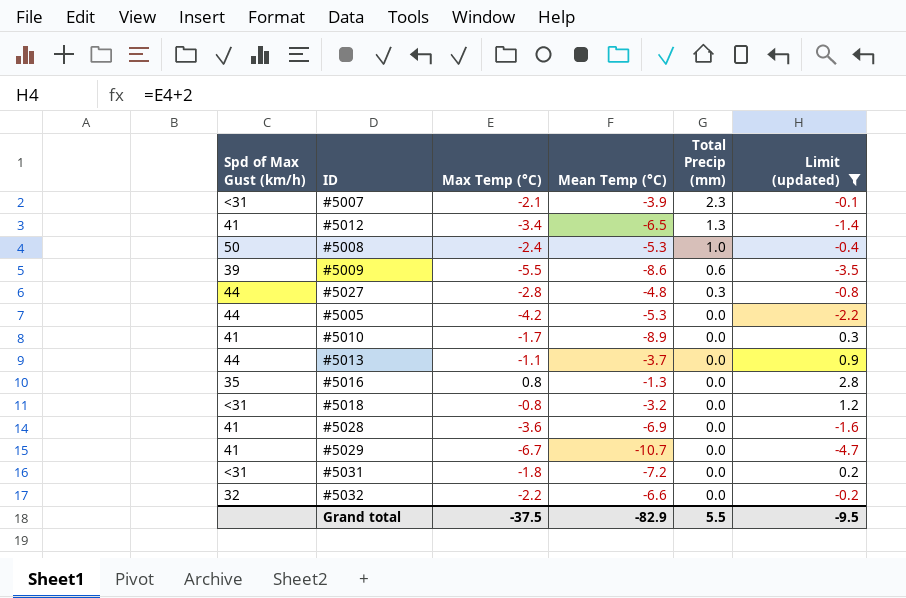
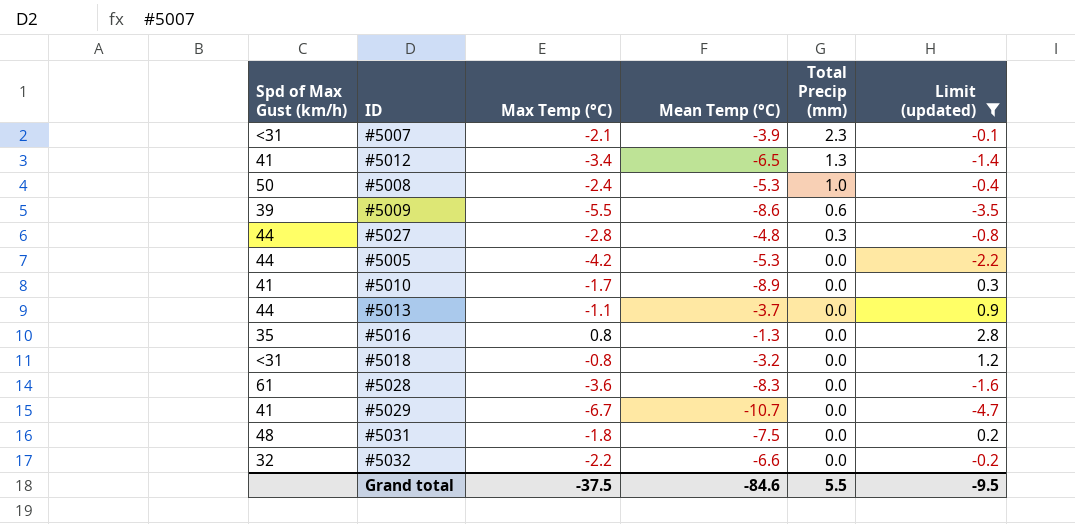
#5028 | Spd of Max Gust (km/h): 41 -> 61
#5028 | Mean Temp (°C): -6.9 -> -8.3
#5031 | Spd of Max Gust (km/h): <31 -> 48
#5031 | Mean Temp (°C): -7.2 -> -7.5
Grand total | Mean Temp (°C): -82.9 -> -84.6

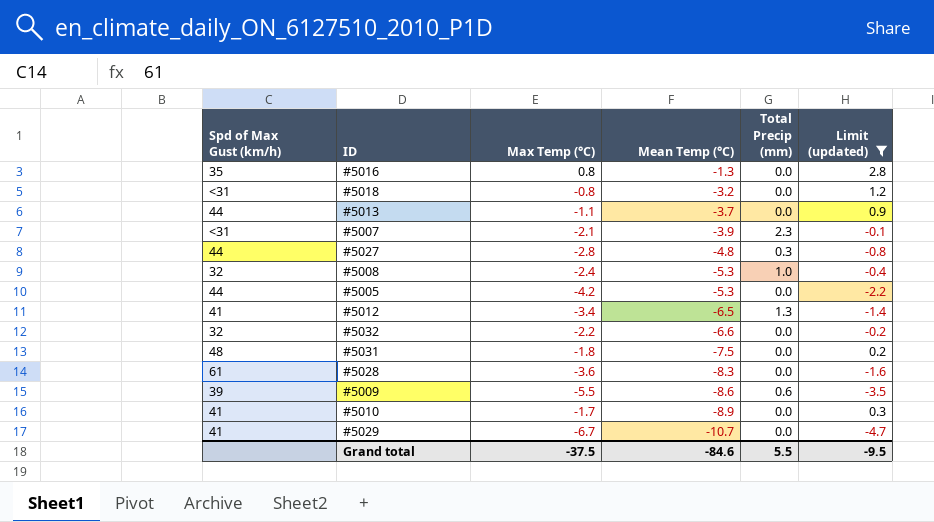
row order: Total Precip (mm) descending -> Mean Temp (°C) descending
#5008 | Spd of Max Gust (km/h): 50 -> 32

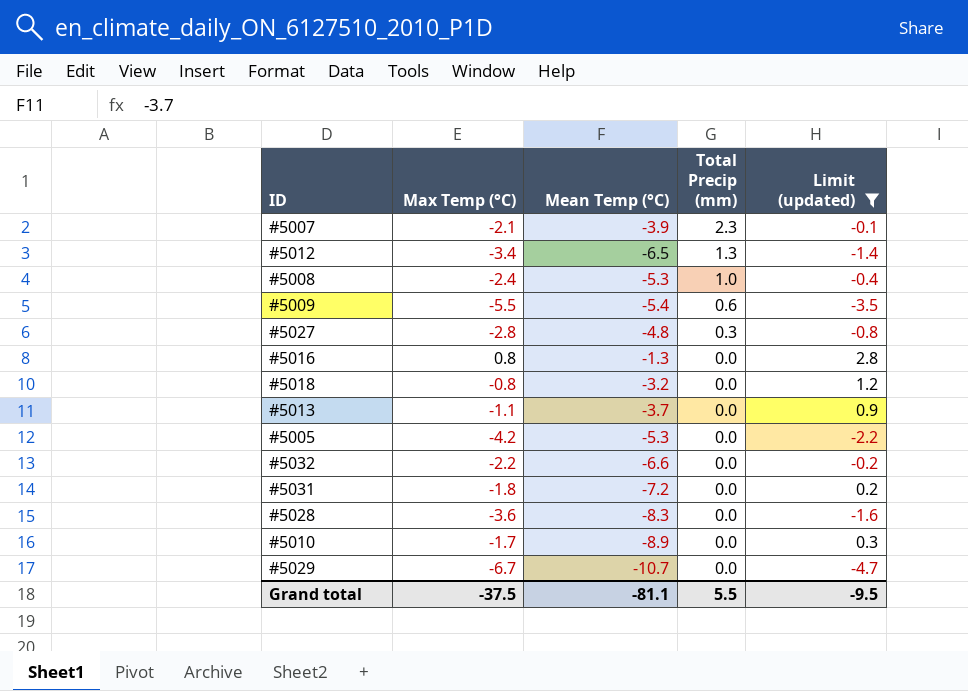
row order: Mean Temp (°C) descending -> Total Precip (mm) descending
column Spd of Max Gust (km/h) | position: 1 -> none
#5009 | Mean Temp (°C): -8.6 -> -5.4
#5031 | Mean Temp (°C): -7.5 -> -7.2
Grand total | Mean Temp (°C): -84.6 -> -81.1

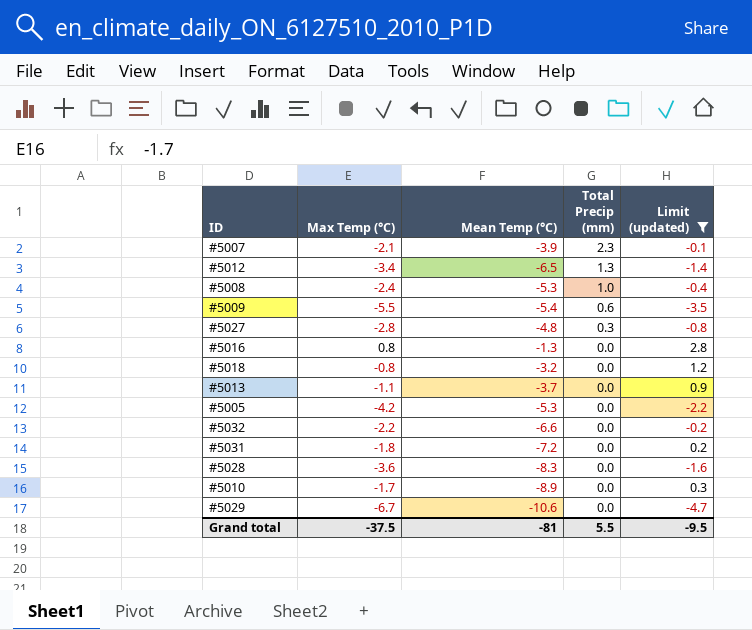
#5029 | Mean Temp (°C): -10.7 -> -10.6
Grand total | Mean Temp (°C): -81.1 -> -81

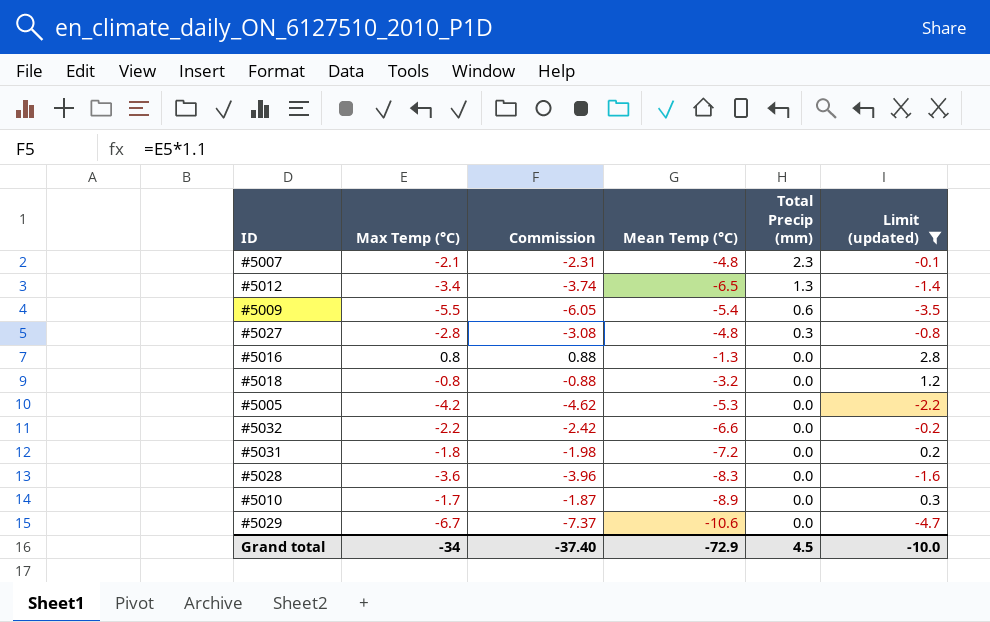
column Commission | formula: none -> [Max Temp (°C)] * 1.1
row #5008: -2.4 | -5.3 | 1.0 | -0.4 -> none
row #5013: -1.1 | -3.7 | 0.0 | 0.9 -> none
#5007 | Mean Temp (°C): -3.9 -> -4.8
Grand total | Max Temp (°C): -37.5 -> -34
Grand total | Mean Temp (°C): -81 -> -72.9
Grand total | Total Precip (mm): 5.5 -> 4.5
Grand total | Limit (updated): -9.5 -> -10.0

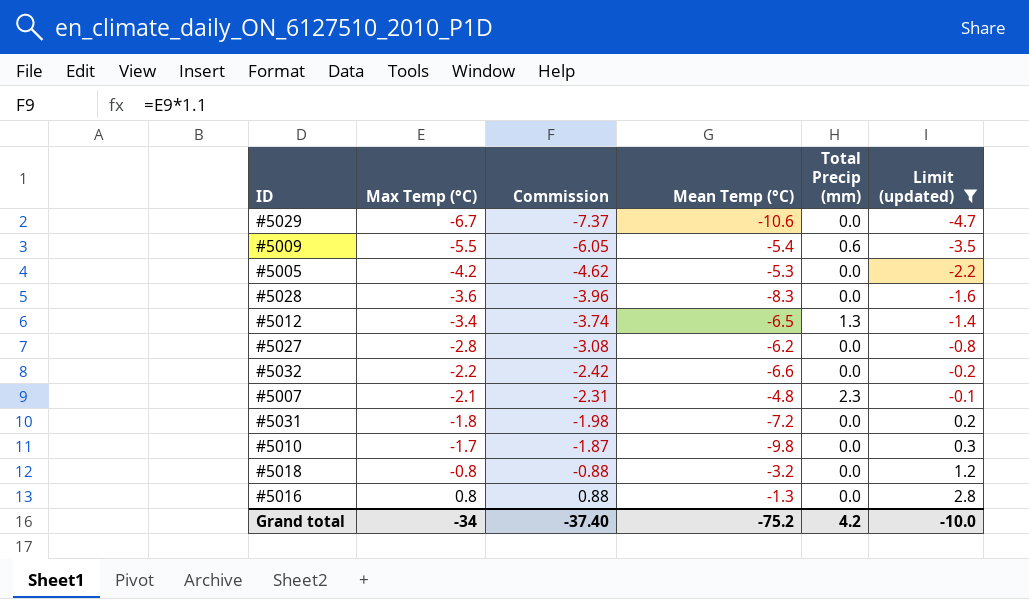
row order: Total Precip (mm) descending -> Max Temp (°C) ascending
#5027 | Mean Temp (°C): -4.8 -> -6.2
#5027 | Total Precip (mm): 0.3 -> 0.0
#5010 | Mean Temp (°C): -8.9 -> -9.8
Grand total | Mean Temp (°C): -72.9 -> -75.2
Grand total | Total Precip (mm): 4.5 -> 4.2

